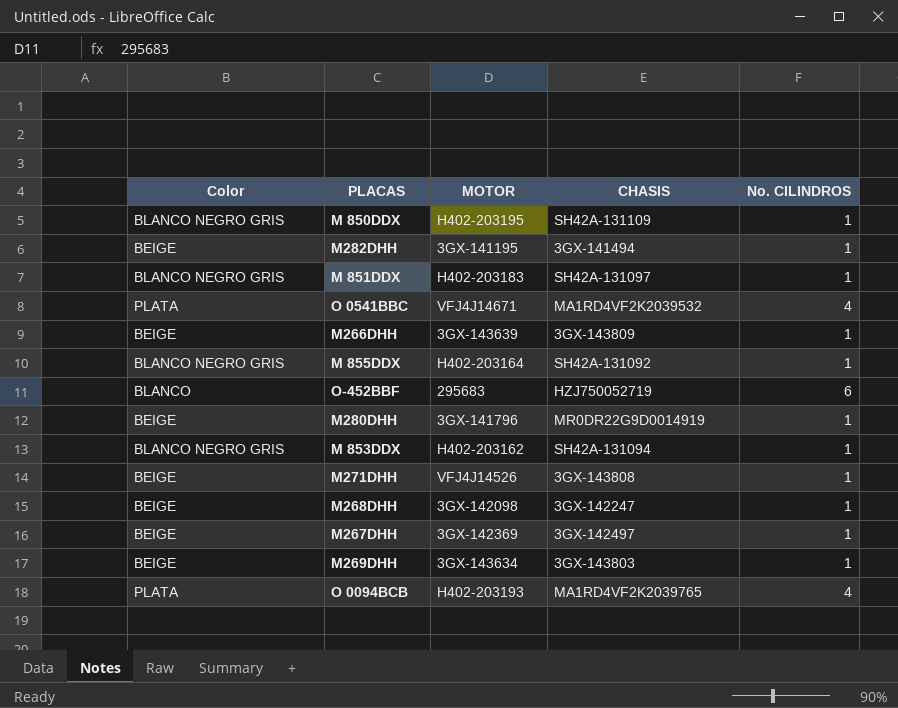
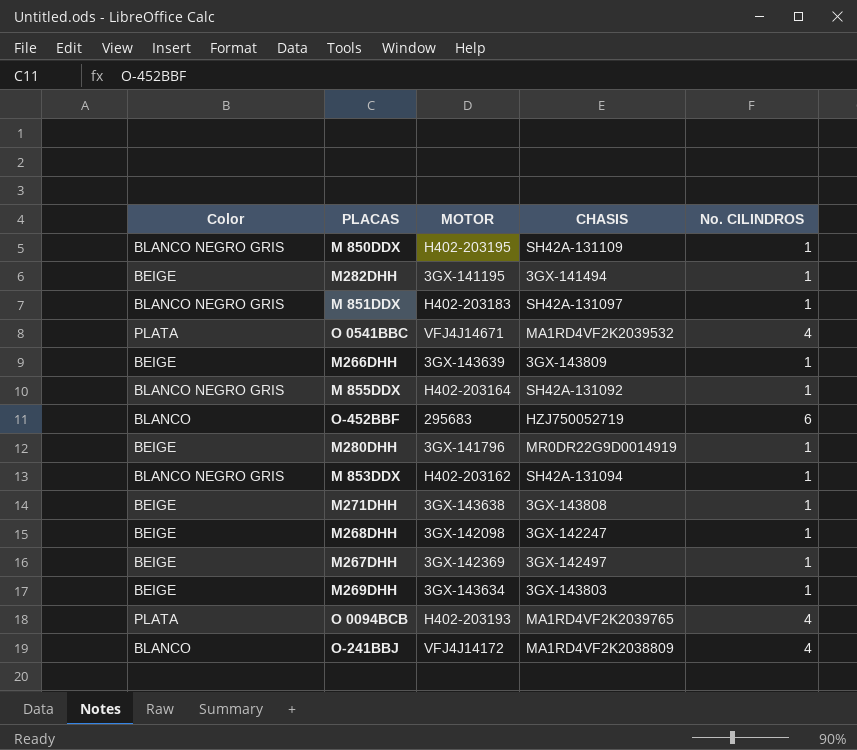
M271DHH | MOTOR: VFJ4J14526 -> 3GX-143638
row O-241BBJ: none -> BLANCO | VFJ4J14172 | MA1RD4VF2K2038809 | 4

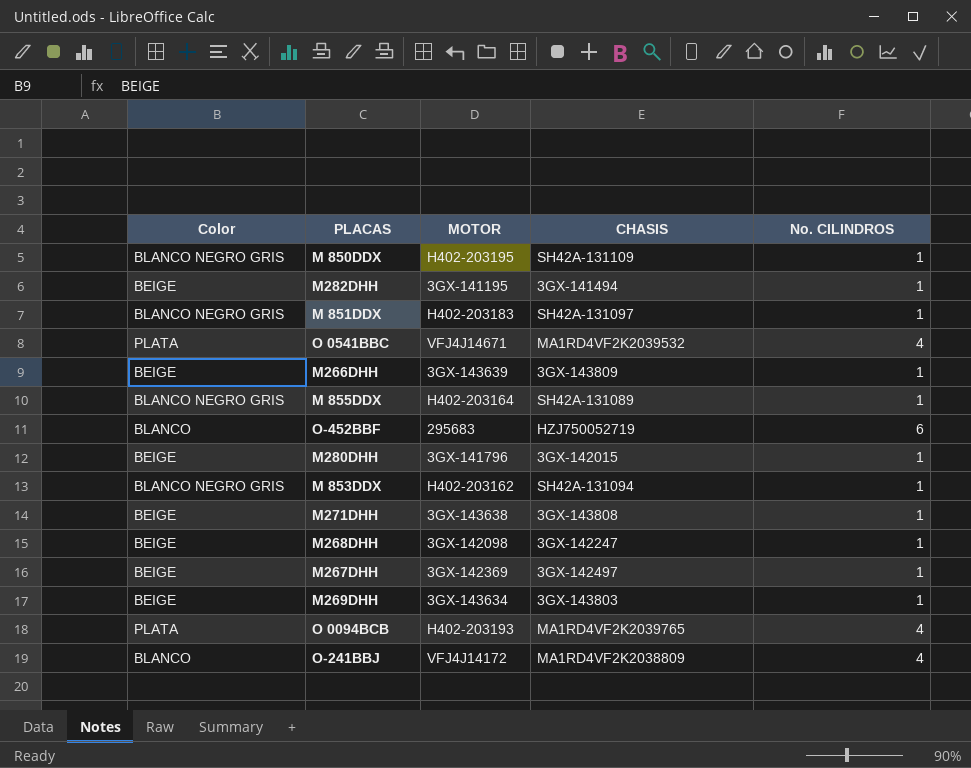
M 855DDX | CHASIS: SH42A-131092 -> SH42A-131089
M280DHH | CHASIS: MR0DR22G9D0014919 -> 3GX-142015

